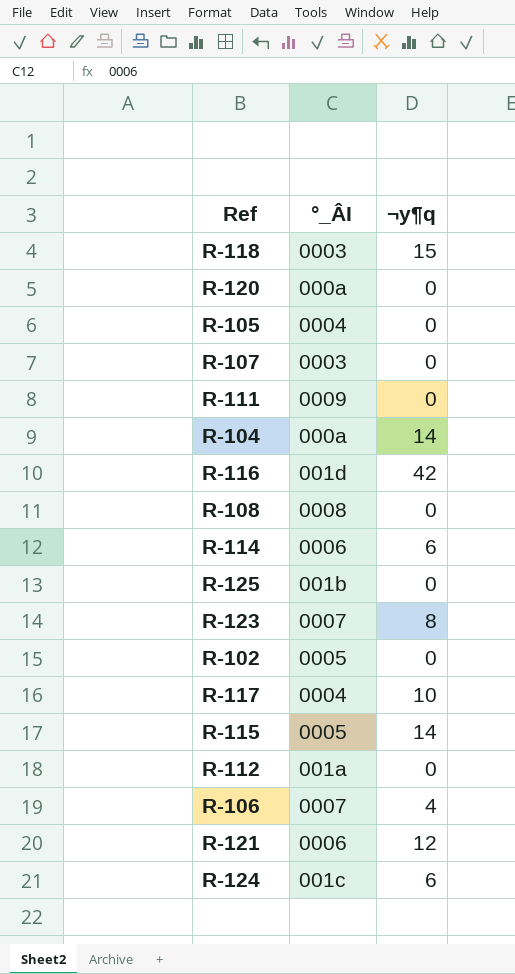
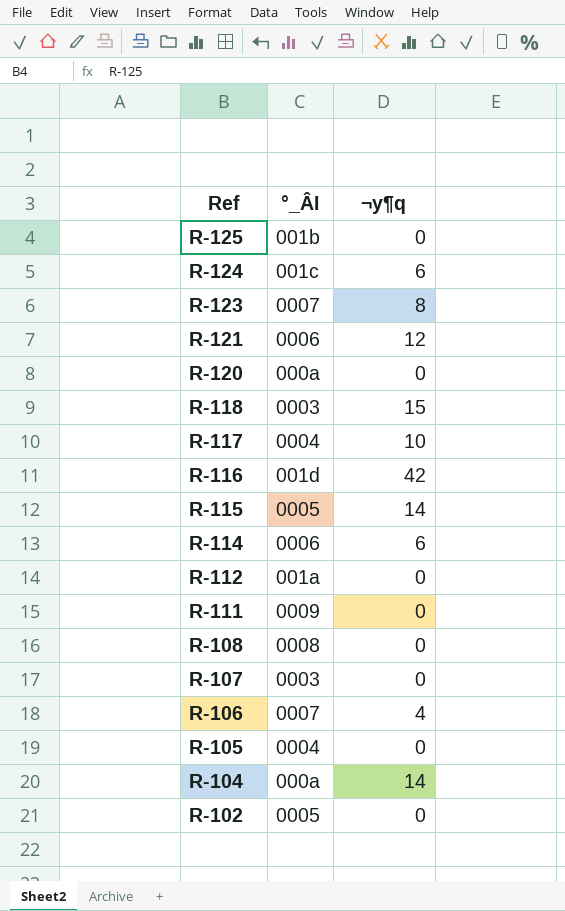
row order: none -> Ref descending

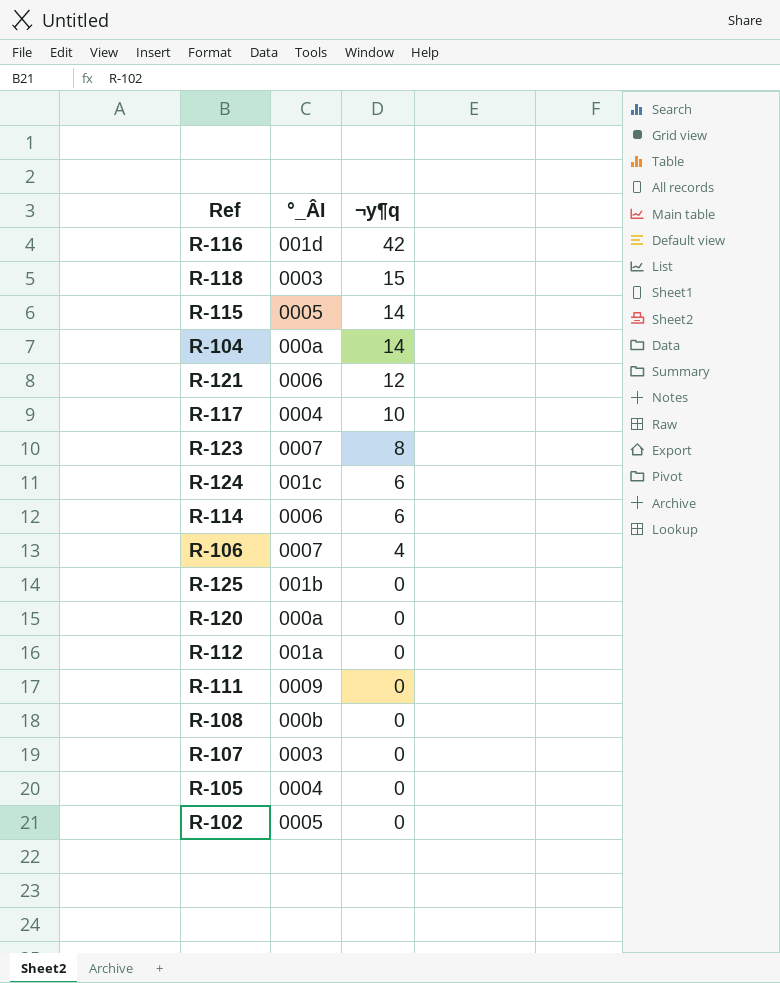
row order: Ref descending -> ¬y¶q descending
R-108 | °_ÂI: 0008 -> 000b

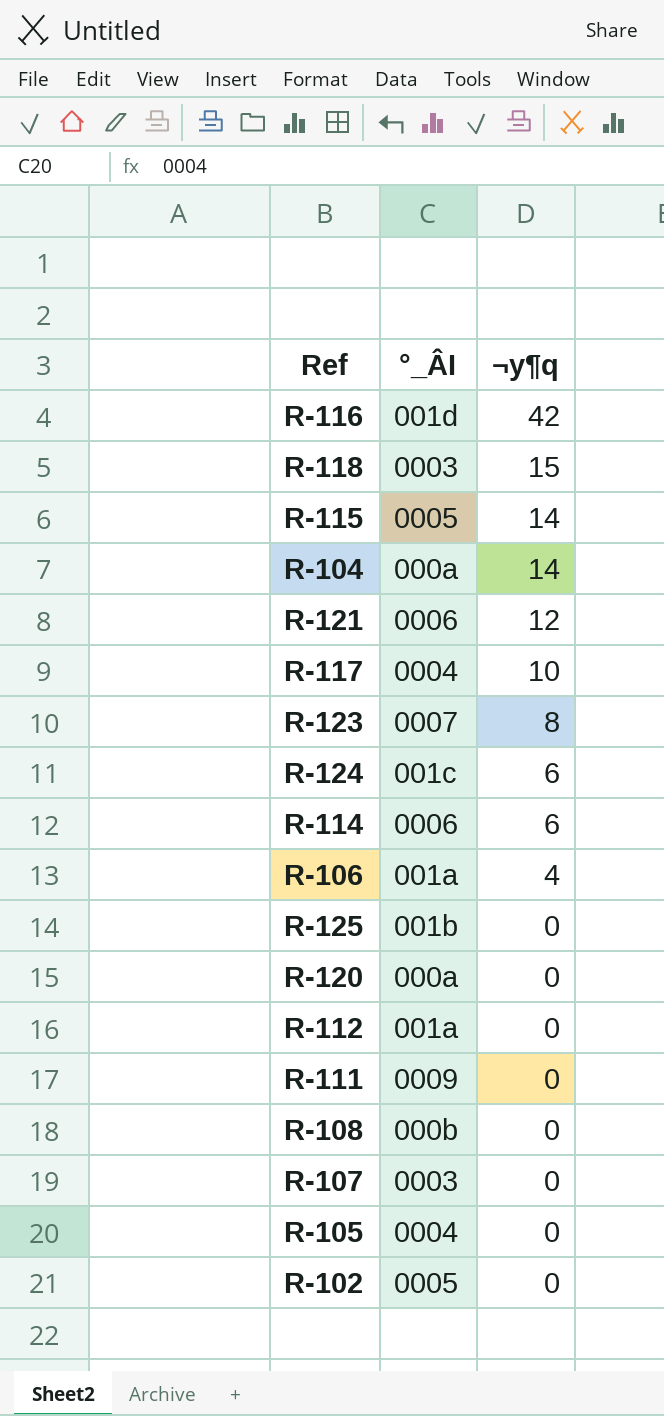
R-106 | °_ÂI: 0007 -> 001a

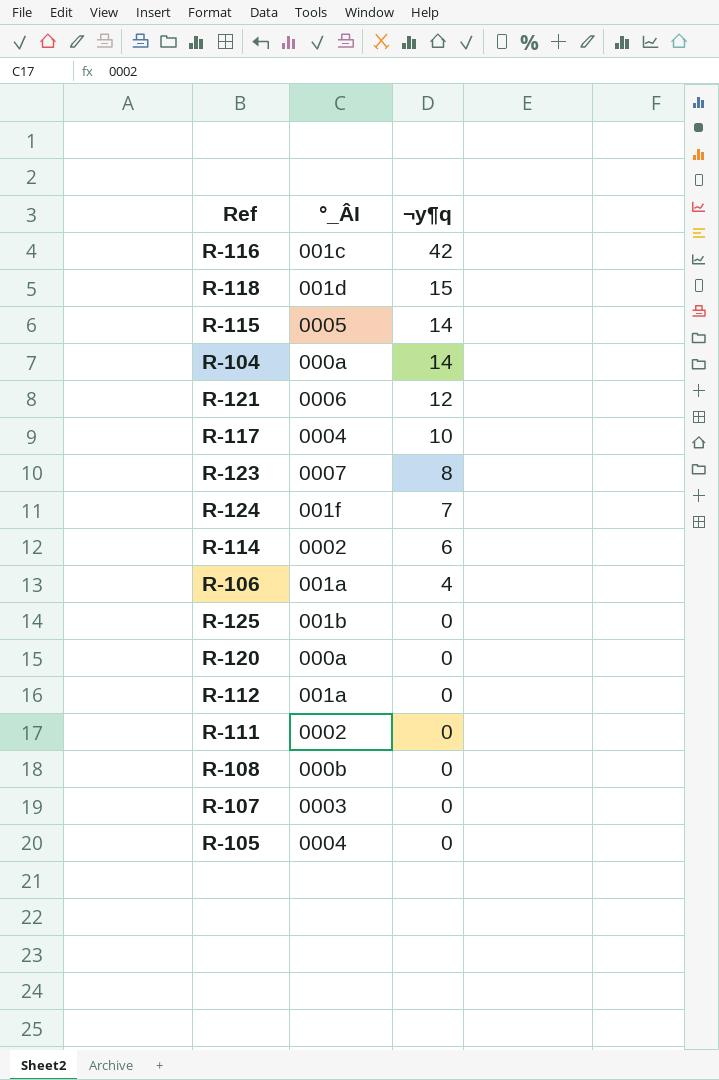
row R-102: 0005 | 0 -> none
R-116 | °_ÂI: 001d -> 001c
R-118 | °_ÂI: 0003 -> 001d
R-124 | °_ÂI: 001c -> 001f
R-124 | ¬y¶q: 6 -> 7
R-114 | °_ÂI: 0006 -> 0002
R-111 | °_ÂI: 0009 -> 0002

